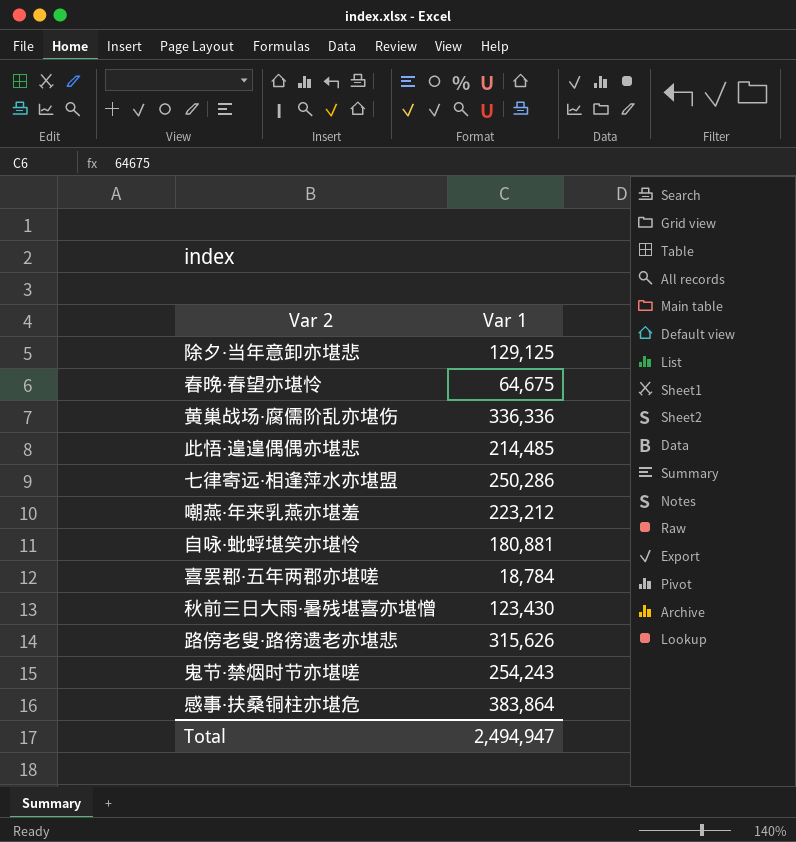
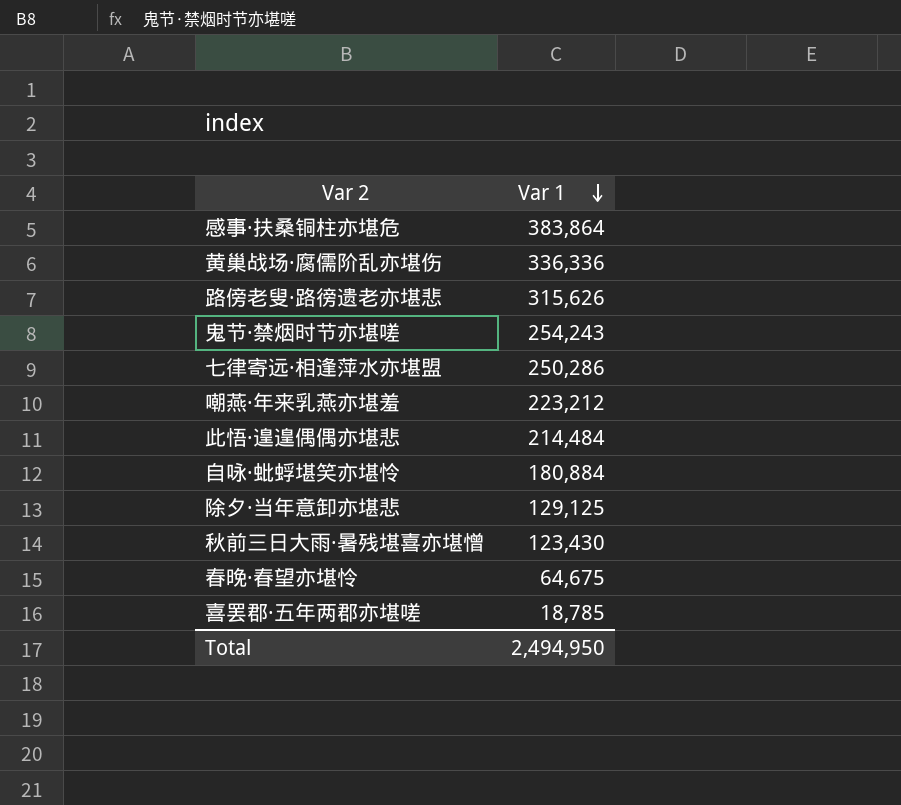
row order: none -> Var 1 descending
此悟·遑遑偶偶亦堪悲 | Var 1: 214,485 -> 214,484
自咏·蚍蜉堪笑亦堪怜 | Var 1: 180,881 -> 180,884
喜罢郡·五年两郡亦堪嗟 | Var 1: 18,784 -> 18,785
Total | Var 1: 2,494,947 -> 2,494,950

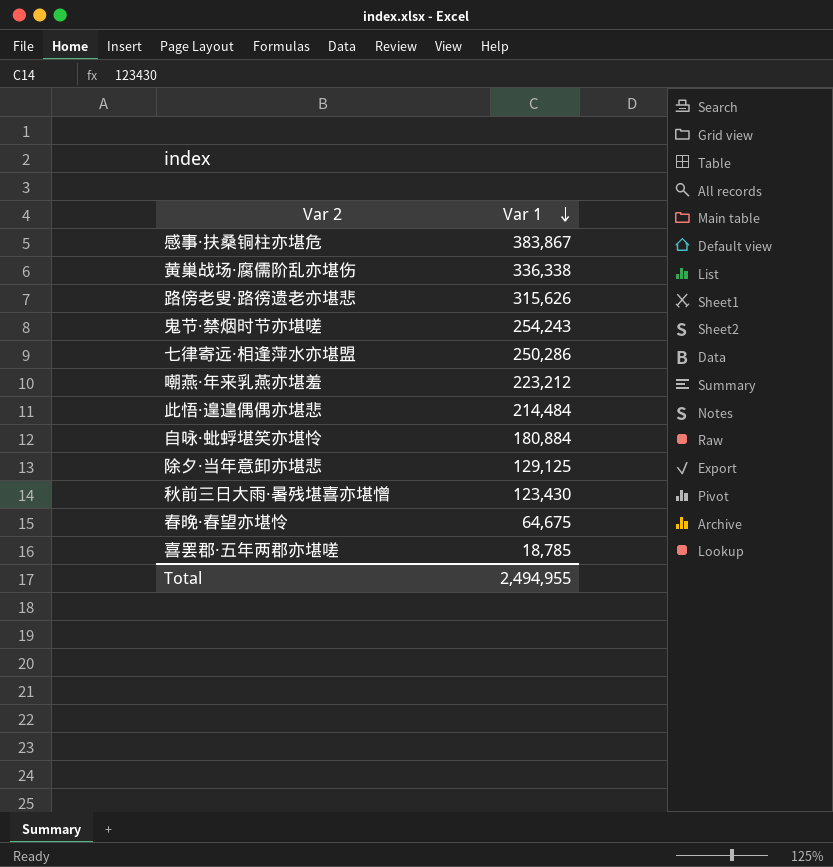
感事·扶桑铜柱亦堪危 | Var 1: 383,864 -> 383,867
黄巢战场·腐儒阶乱亦堪伤 | Var 1: 336,336 -> 336,338
Total | Var 1: 2,494,950 -> 2,494,955

